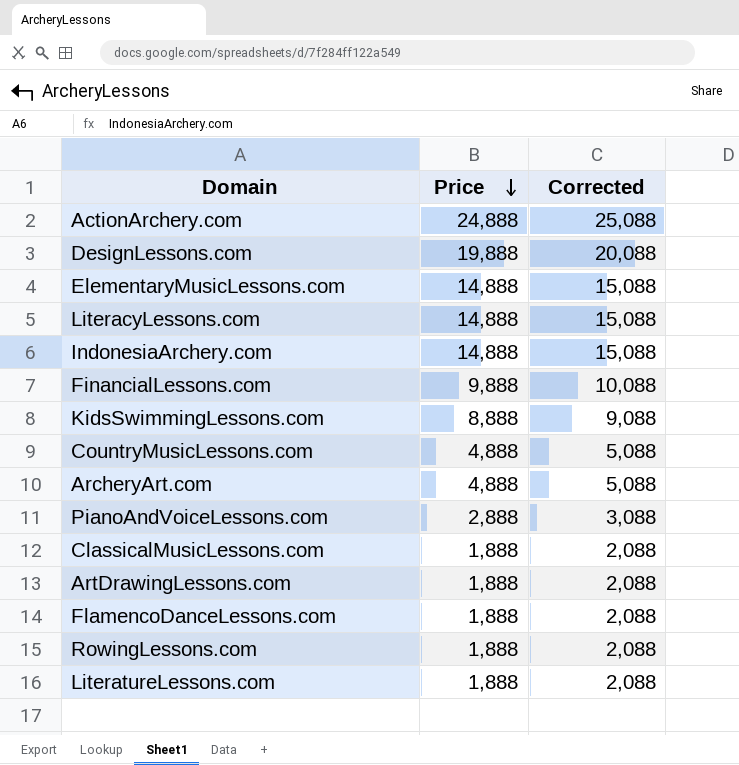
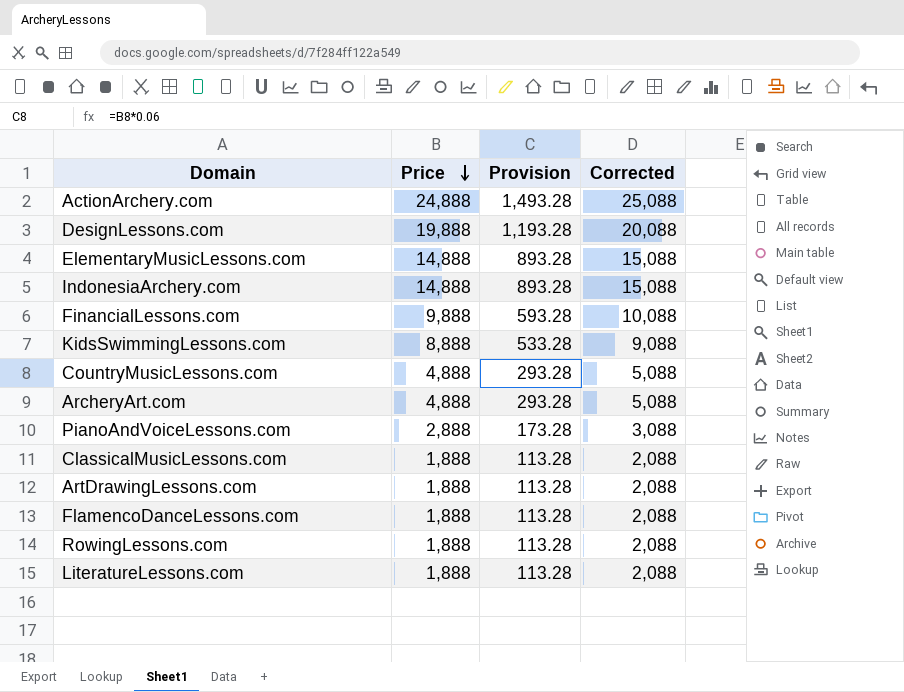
column Provision | formula: none -> [Price] * 0.06
row LiteracyLessons.com: 14,888 | 15,088 -> none

